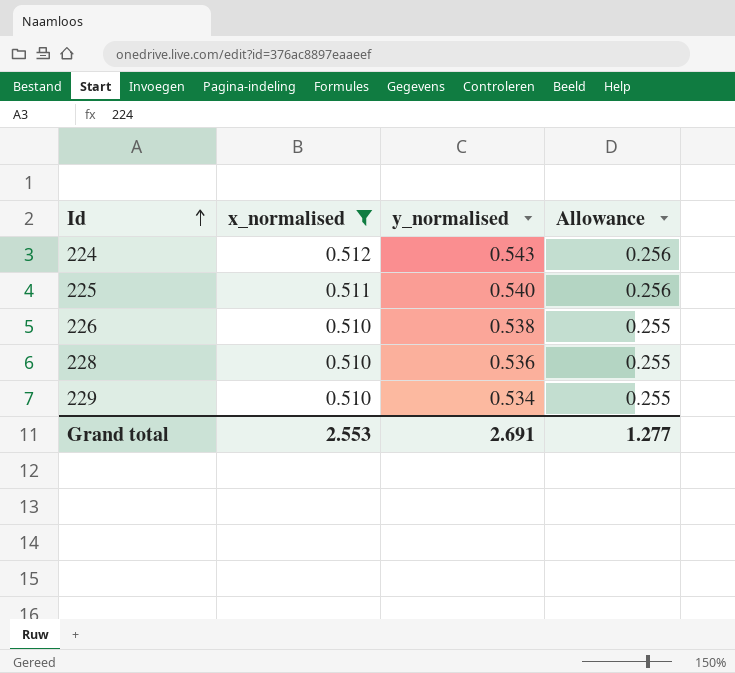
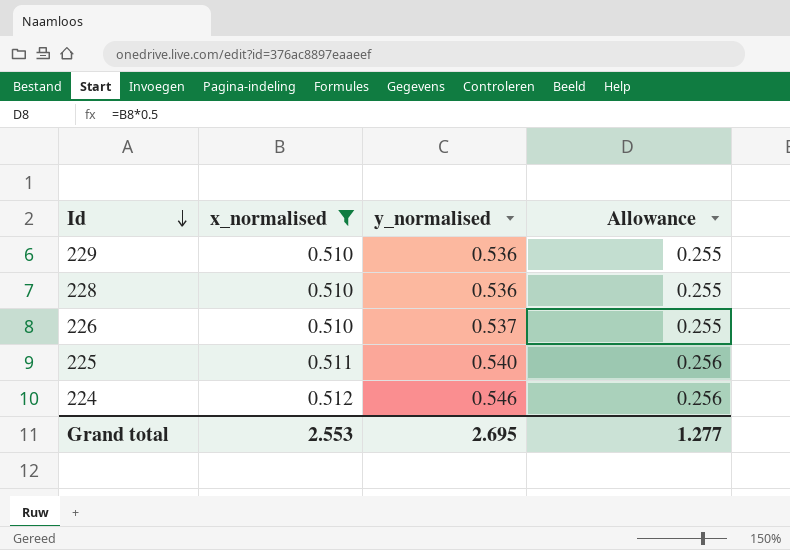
row order: Id ascending -> Id descending
229 | y_normalised: 0.534 -> 0.536
226 | y_normalised: 0.538 -> 0.537
224 | y_normalised: 0.543 -> 0.546
Grand total | y_normalised: 2.691 -> 2.695

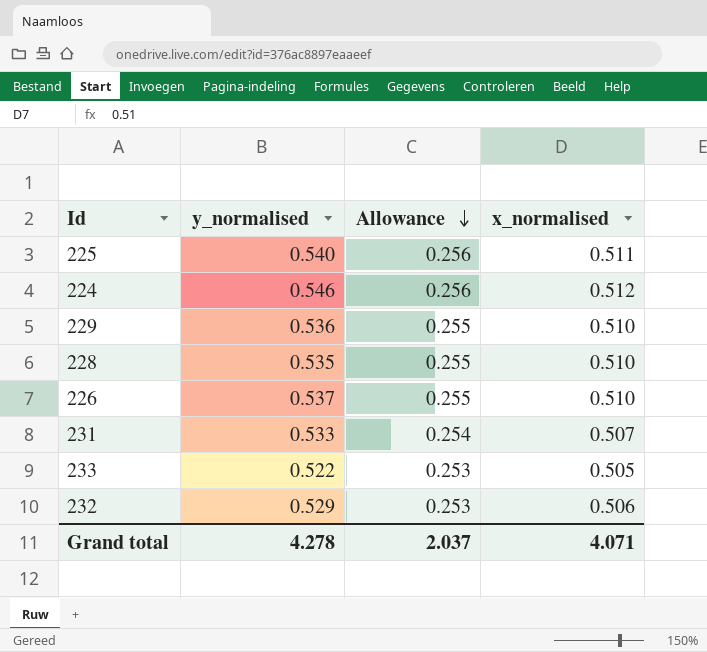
filter: x_normalised >= 0.510 -> none
row order: Id descending -> Allowance descending
column x_normalised | position: 2 -> 4
228 | y_normalised: 0.536 -> 0.535
Grand total | y_normalised: 2.695 -> 4.278
Grand total | Allowance: 1.277 -> 2.037
Grand total | x_normalised: 2.553 -> 4.071

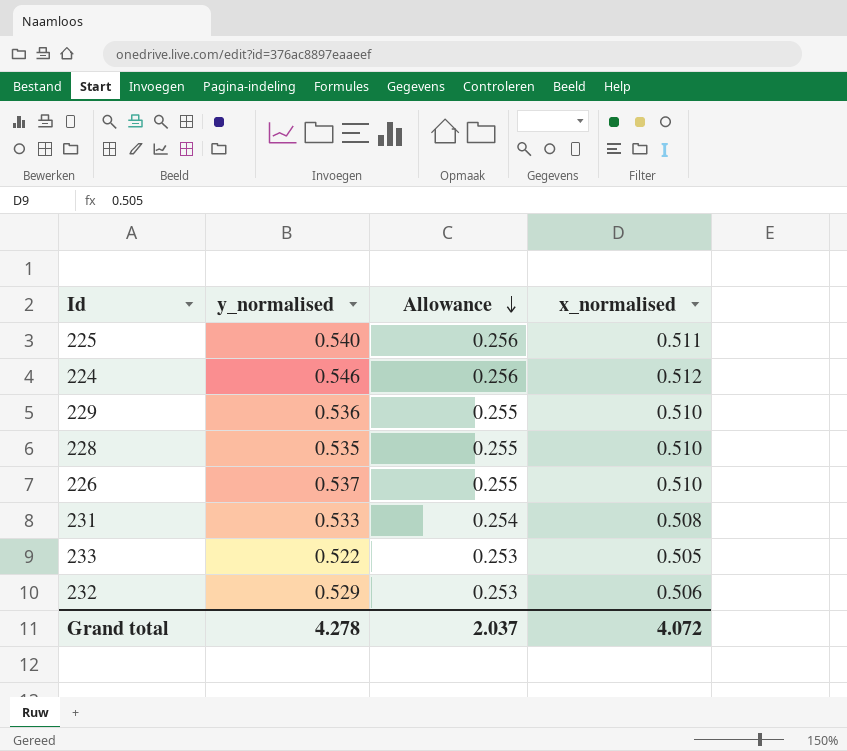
231 | x_normalised: 0.507 -> 0.508
Grand total | x_normalised: 4.071 -> 4.072

